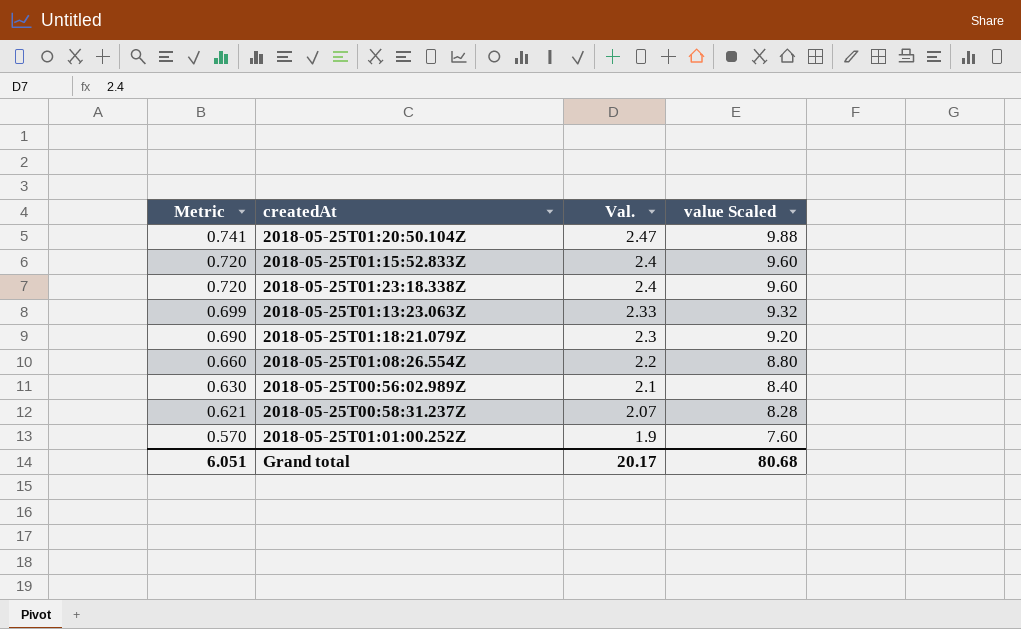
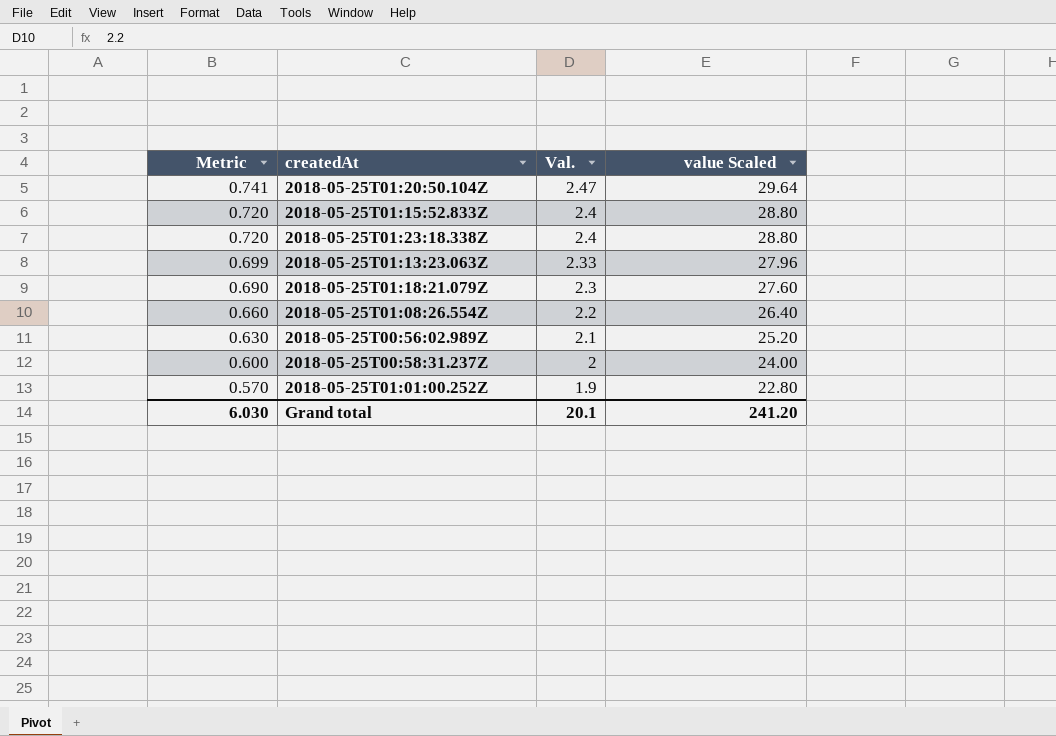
column value Scaled | formula: [Val.] * 4 -> [Val.] * 12
2018-05-25T00:58:31.237Z | Metric: 0.621 -> 0.600
2018-05-25T00:58:31.237Z | Val.: 2.07 -> 2
Grand total | Metric: 6.051 -> 6.030
Grand total | Val.: 20.17 -> 20.1
Grand total | value Scaled: 80.68 -> 241.20

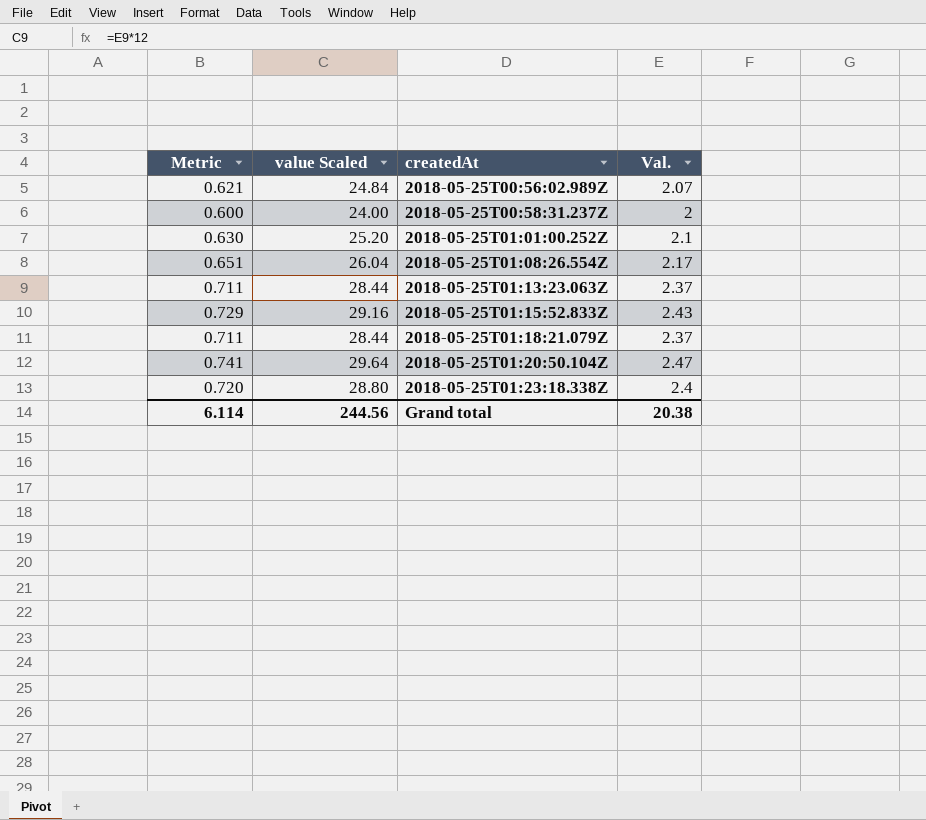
row order: Metric descending -> createdAt ascending
column value Scaled | position: 4 -> 2
2018-05-25T00:56:02.989Z | Metric: 0.630 -> 0.621
2018-05-25T00:56:02.989Z | value Scaled: 25.20 -> 24.84
2018-05-25T00:56:02.989Z | Val.: 2.1 -> 2.07
2018-05-25T01:01:00.252Z | Metric: 0.570 -> 0.630
2018-05-25T01:01:00.252Z | value Scaled: 22.80 -> 25.20
2018-05-25T01:01:00.252Z | Val.: 1.9 -> 2.1
2018-05-25T01:08:26.554Z | Metric: 0.660 -> 0.651
2018-05-25T01:08:26.554Z | value Scaled: 26.40 -> 26.04
2018-05-25T01:08:26.554Z | Val.: 2.2 -> 2.17
2018-05-25T01:13:23.063Z | Metric: 0.699 -> 0.711
2018-05-25T01:13:23.063Z | value Scaled: 27.96 -> 28.44
2018-05-25T01:13:23.063Z | Val.: 2.33 -> 2.37
2018-05-25T01:15:52.833Z | Metric: 0.720 -> 0.729
2018-05-25T01:15:52.833Z | value Scaled: 28.80 -> 29.16
2018-05-25T01:15:52.833Z | Val.: 2.4 -> 2.43
2018-05-25T01:18:21.079Z | Metric: 0.690 -> 0.711
2018-05-25T01:18:21.079Z | value Scaled: 27.60 -> 28.44
2018-05-25T01:18:21.079Z | Val.: 2.3 -> 2.37
Grand total | Metric: 6.030 -> 6.114
Grand total | value Scaled: 241.20 -> 244.56
Grand total | Val.: 20.1 -> 20.38

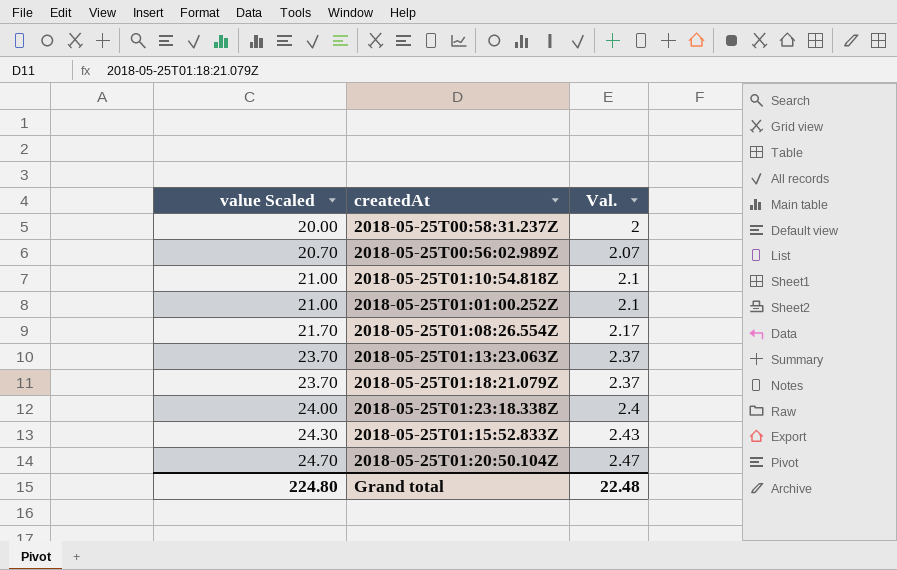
row order: createdAt ascending -> value Scaled ascending
column Metric | formula: [Val.] * 0.3 -> none
column value Scaled | formula: [Val.] * 12 -> [Val.] * 10
row 2018-05-25T01:10:54.818Z: none -> 21.00 | 2.1
Grand total | value Scaled: 244.56 -> 224.80
Grand total | Val.: 20.38 -> 22.48

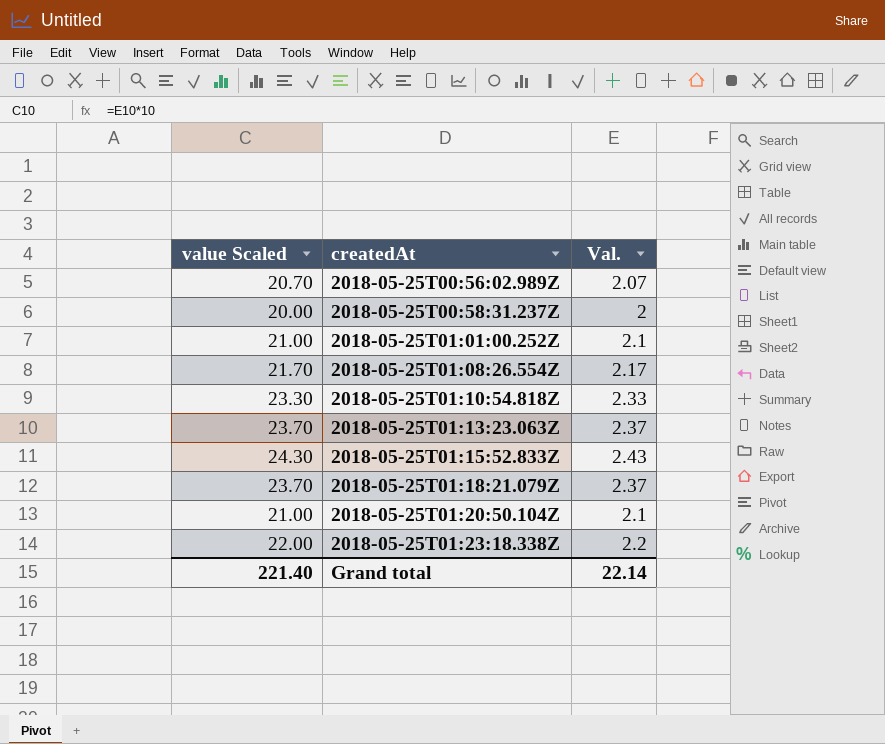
row order: value Scaled ascending -> createdAt ascending
2018-05-25T01:10:54.818Z | value Scaled: 21.00 -> 23.30
2018-05-25T01:10:54.818Z | Val.: 2.1 -> 2.33
2018-05-25T01:20:50.104Z | value Scaled: 24.70 -> 21.00
2018-05-25T01:20:50.104Z | Val.: 2.47 -> 2.1
2018-05-25T01:23:18.338Z | value Scaled: 24.00 -> 22.00
2018-05-25T01:23:18.338Z | Val.: 2.4 -> 2.2
Grand total | value Scaled: 224.80 -> 221.40
Grand total | Val.: 22.48 -> 22.14

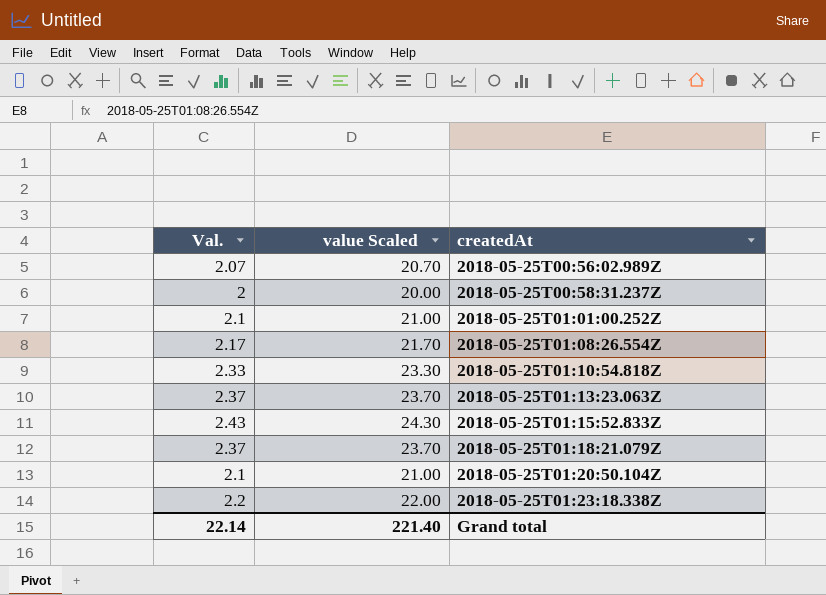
column Val. | position: 3 -> 1

